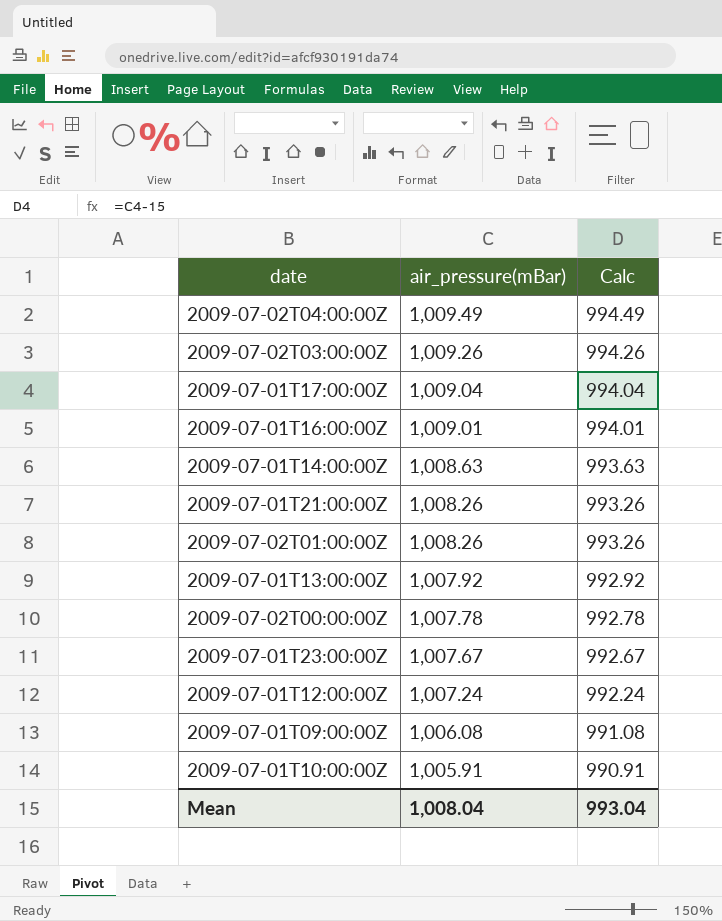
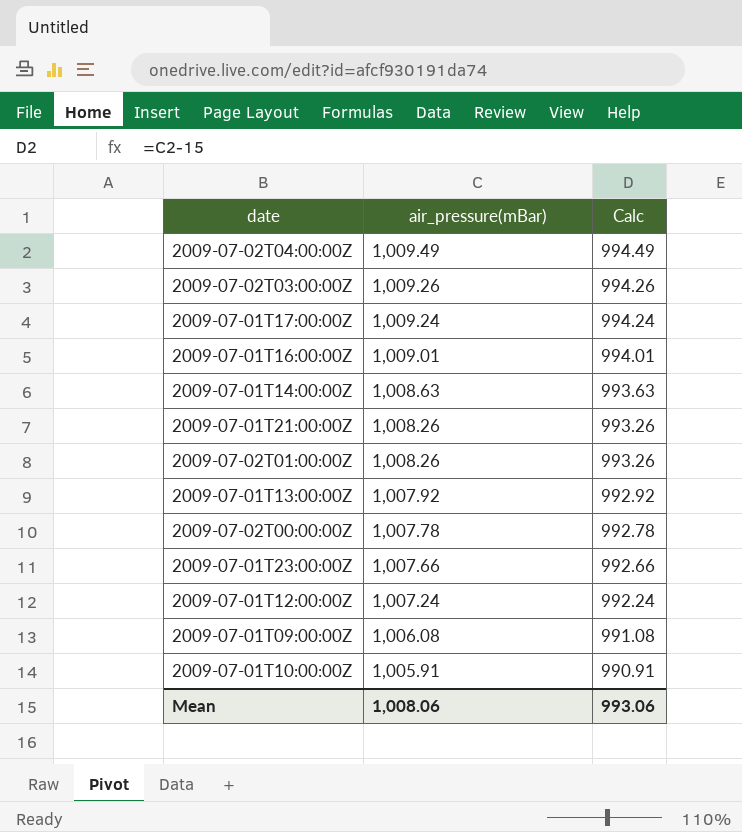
2009-07-01T17:00:00Z | air_pressure(mBar): 1,009.04 -> 1,009.24
2009-07-01T17:00:00Z | Calc: 994.04 -> 994.24
2009-07-01T23:00:00Z | air_pressure(mBar): 1,007.67 -> 1,007.66
2009-07-01T23:00:00Z | Calc: 992.67 -> 992.66
Mean | air_pressure(mBar): 1,008.04 -> 1,008.06
Mean | Calc: 993.04 -> 993.06

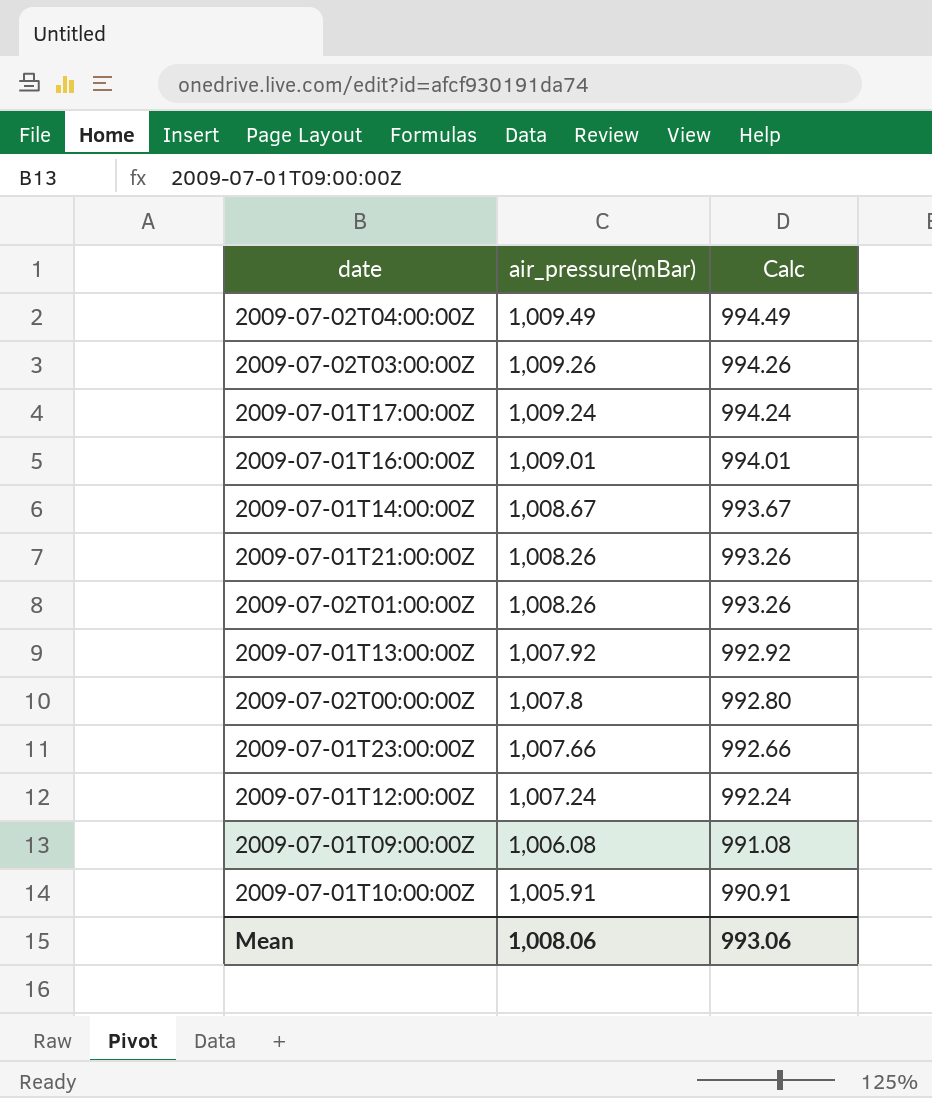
2009-07-01T14:00:00Z | air_pressure(mBar): 1,008.63 -> 1,008.67
2009-07-01T14:00:00Z | Calc: 993.63 -> 993.67
2009-07-02T00:00:00Z | air_pressure(mBar): 1,007.78 -> 1,007.8
2009-07-02T00:00:00Z | Calc: 992.78 -> 992.80

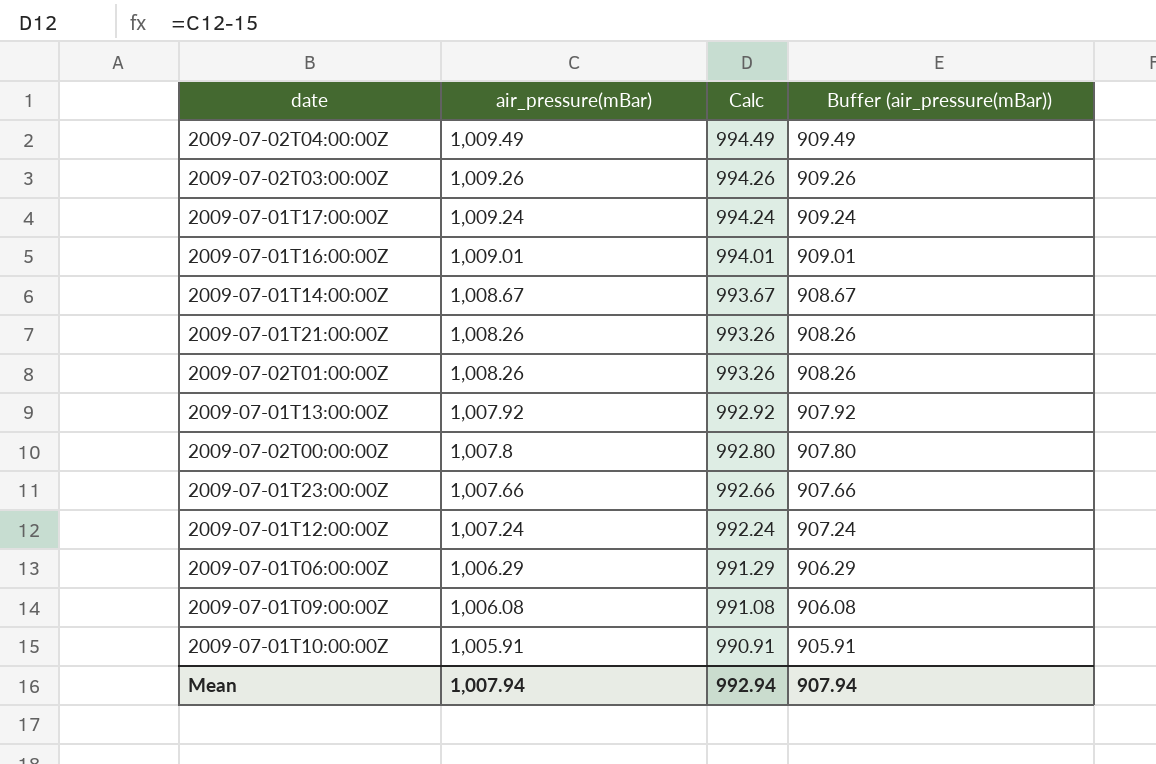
column Buffer (air_pressure(mBar)) | formula: none -> [air_pressure(mBar)] - 100
row 2009-07-01T06:00:00Z: none -> 1,006.29 | 991.29 | 906.29
Mean | air_pressure(mBar): 1,008.06 -> 1,007.94
Mean | Calc: 993.06 -> 992.94

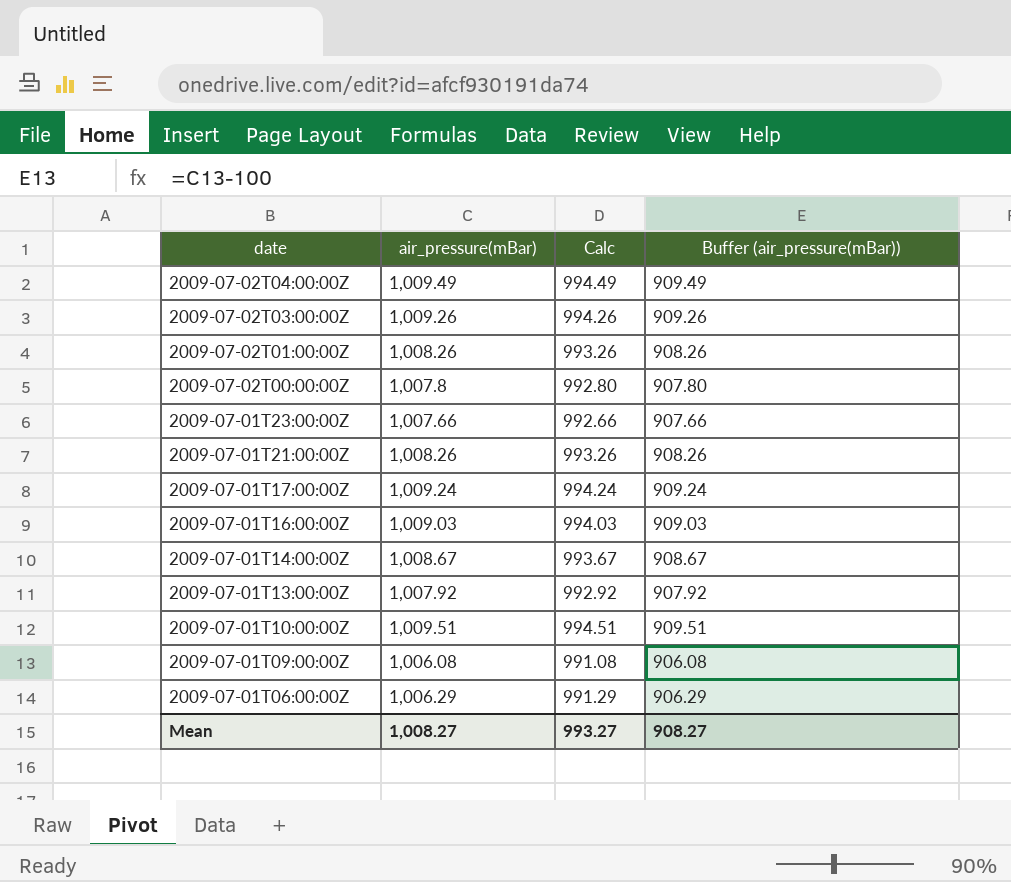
row order: air_pressure(mBar) descending -> date descending
row 2009-07-01T12:00:00Z: 1,007.24 | 992.24 | 907.24 -> none
2009-07-01T16:00:00Z | air_pressure(mBar): 1,009.01 -> 1,009.03
2009-07-01T16:00:00Z | Calc: 994.01 -> 994.03
2009-07-01T16:00:00Z | Buffer (air_pressure(mBar)): 909.01 -> 909.03
2009-07-01T10:00:00Z | air_pressure(mBar): 1,005.91 -> 1,009.51
2009-07-01T10:00:00Z | Calc: 990.91 -> 994.51
2009-07-01T10:00:00Z | Buffer (air_pressure(mBar)): 905.91 -> 909.51
Mean | air_pressure(mBar): 1,007.94 -> 1,008.27
Mean | Calc: 992.94 -> 993.27
Mean | Buffer (air_pressure(mBar)): 907.94 -> 908.27

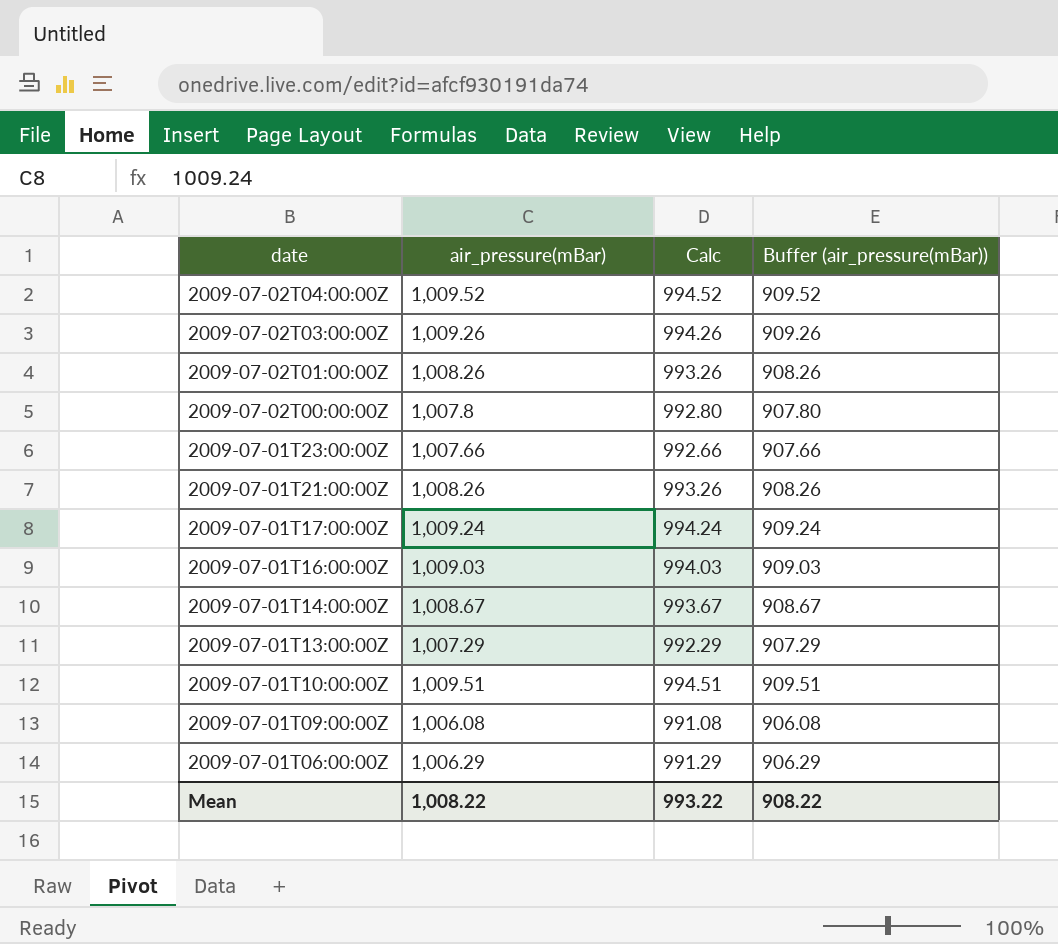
2009-07-02T04:00:00Z | air_pressure(mBar): 1,009.49 -> 1,009.52
2009-07-02T04:00:00Z | Calc: 994.49 -> 994.52
2009-07-02T04:00:00Z | Buffer (air_pressure(mBar)): 909.49 -> 909.52
2009-07-01T13:00:00Z | air_pressure(mBar): 1,007.92 -> 1,007.29
2009-07-01T13:00:00Z | Calc: 992.92 -> 992.29
2009-07-01T13:00:00Z | Buffer (air_pressure(mBar)): 907.92 -> 907.29
Mean | air_pressure(mBar): 1,008.27 -> 1,008.22
Mean | Calc: 993.27 -> 993.22
Mean | Buffer (air_pressure(mBar)): 908.27 -> 908.22

